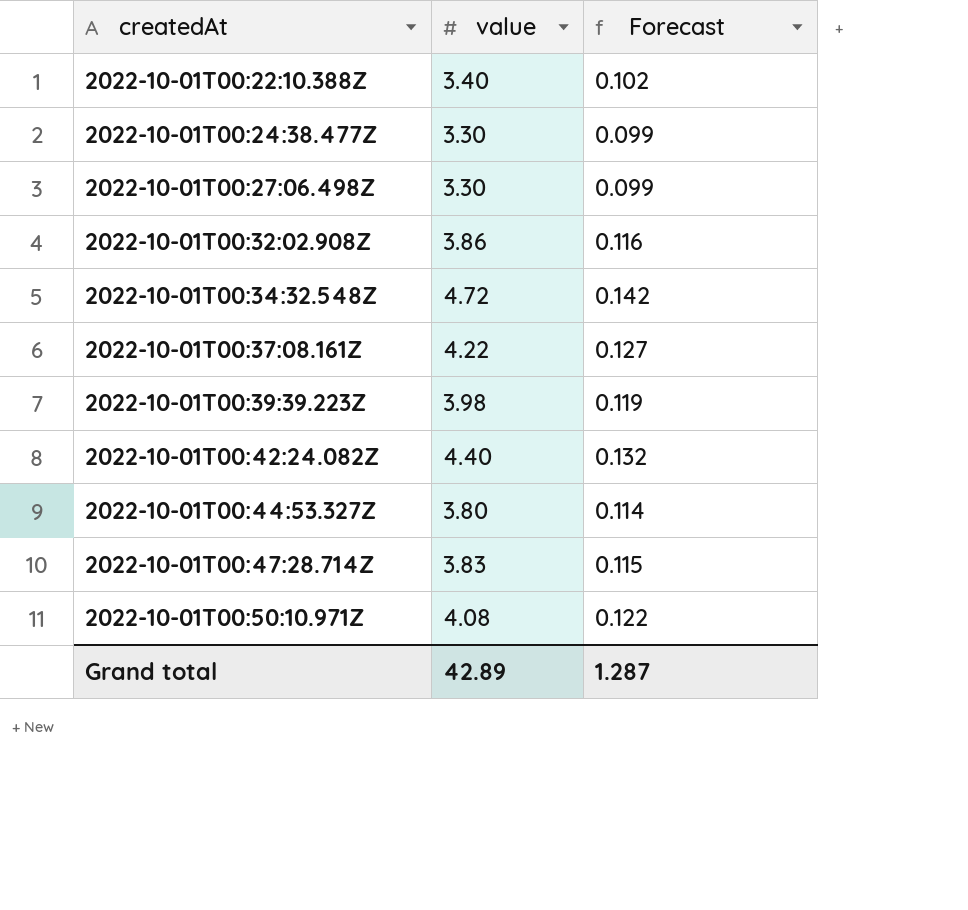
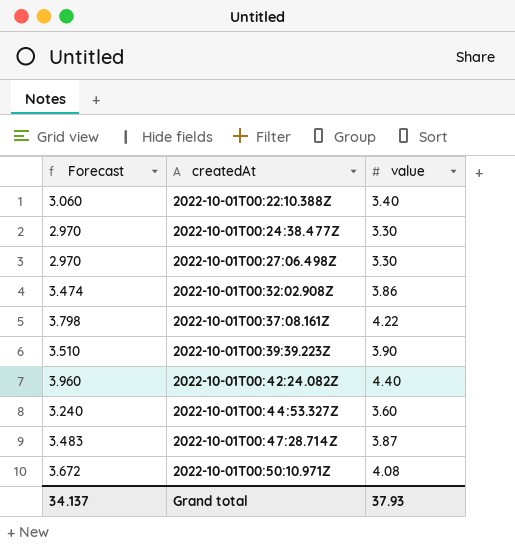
column Forecast | formula: [value] * 0.03 -> [value] * 0.9
column Forecast | position: 3 -> 1
row 2022-10-01T00:34:32.548Z: 4.72 | 0.142 -> none
2022-10-01T00:39:39.223Z | value: 3.98 -> 3.90
2022-10-01T00:44:53.327Z | value: 3.80 -> 3.60
2022-10-01T00:47:28.714Z | value: 3.83 -> 3.87
Grand total | Forecast: 1.287 -> 34.137
Grand total | value: 42.89 -> 37.93

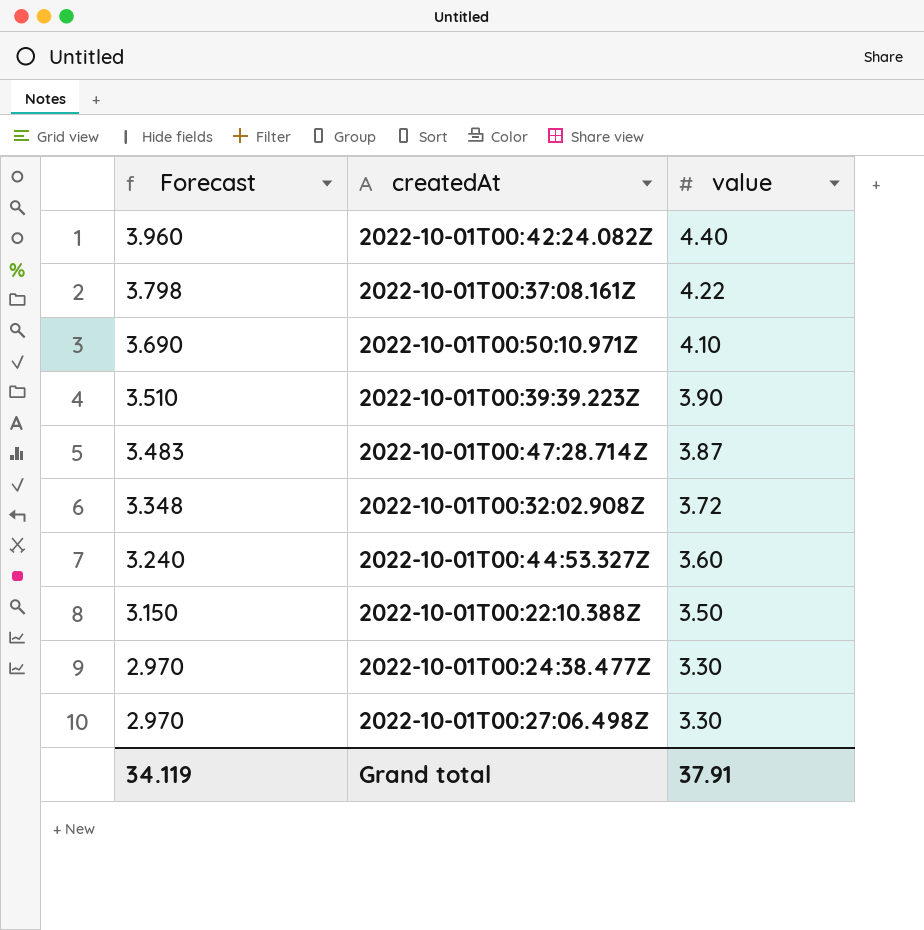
row order: createdAt ascending -> Forecast descending
2022-10-01T00:50:10.971Z | Forecast: 3.672 -> 3.690
2022-10-01T00:50:10.971Z | value: 4.08 -> 4.10
2022-10-01T00:32:02.908Z | Forecast: 3.474 -> 3.348
2022-10-01T00:32:02.908Z | value: 3.86 -> 3.72
2022-10-01T00:22:10.388Z | Forecast: 3.060 -> 3.150
2022-10-01T00:22:10.388Z | value: 3.40 -> 3.50
Grand total | Forecast: 34.137 -> 34.119
Grand total | value: 37.93 -> 37.91

